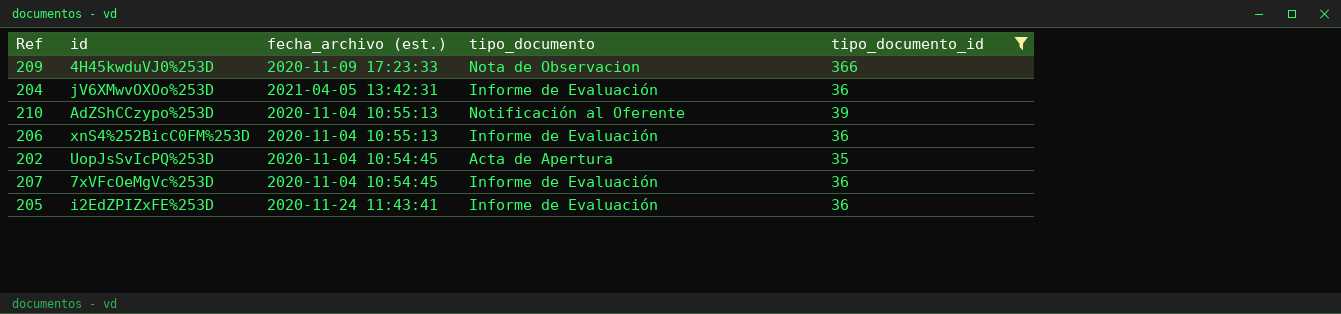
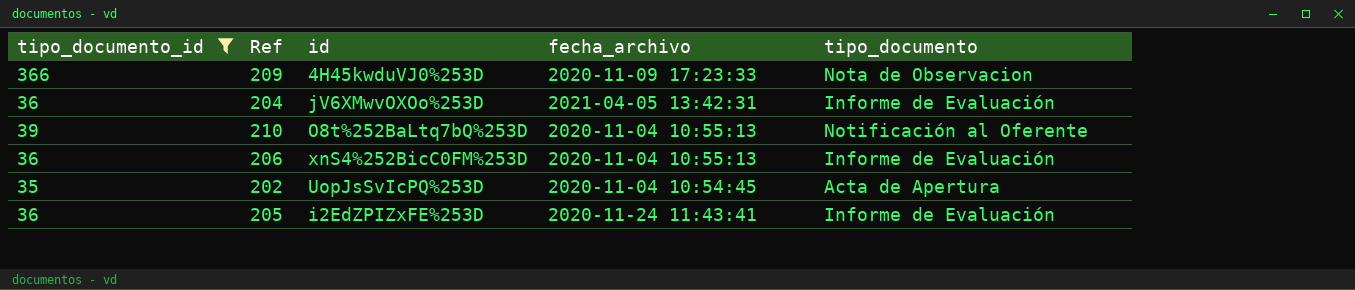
column tipo_documento_id | position: 5 -> 1
column name: fecha_archivo (est.) -> fecha_archivo
row 207: 7xVFcOeMgVc%253D | 2020-11-04 10:54:45 | Informe de Evaluación | 36 -> none
210 | id: AdZShCCzypo%253D -> O8t%252BaLtq7bQ%253D

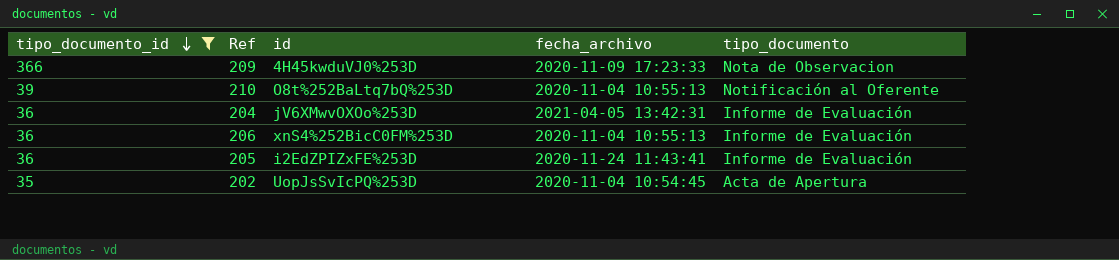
row order: none -> tipo_documento_id descending

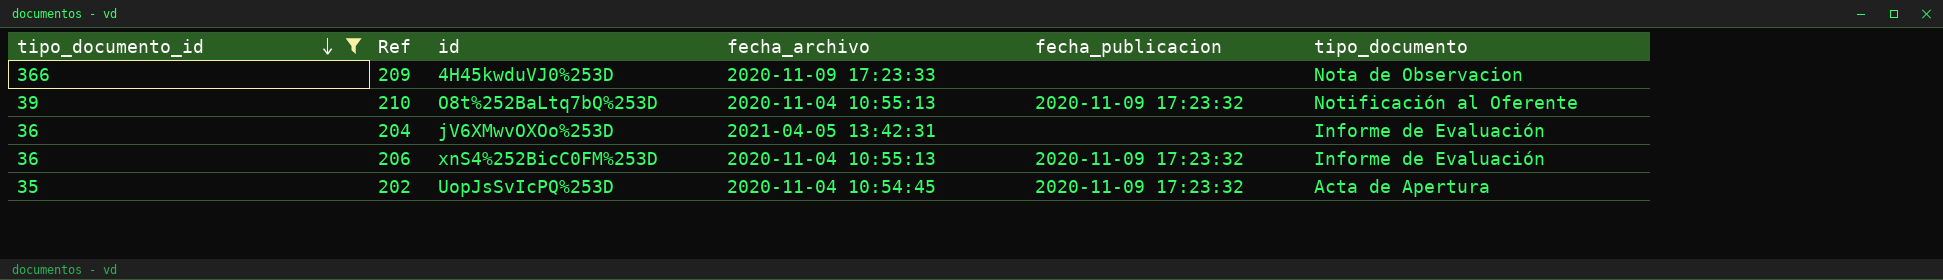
column fecha_publicacion | position: none -> 5
row 205: 36 | i2EdZPIZxFE%253D | 2020-11-24 11:43:41 | Informe de Evaluación -> none

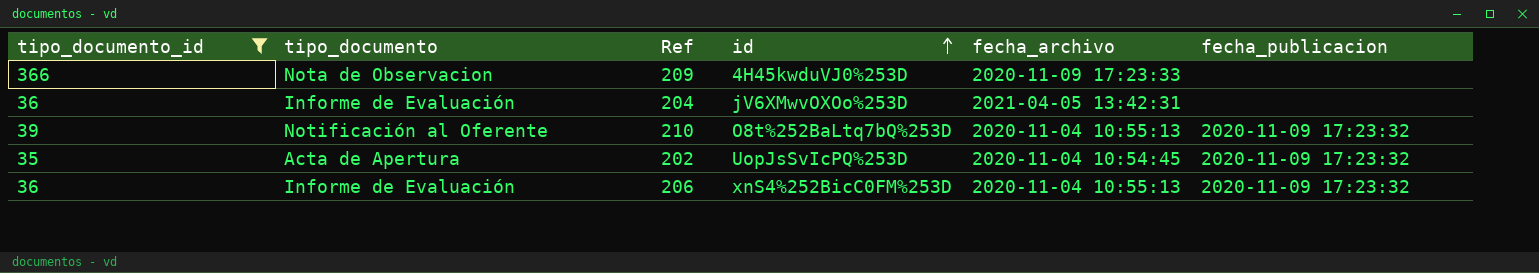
row order: tipo_documento_id descending -> id ascending
column tipo_documento | position: 6 -> 2

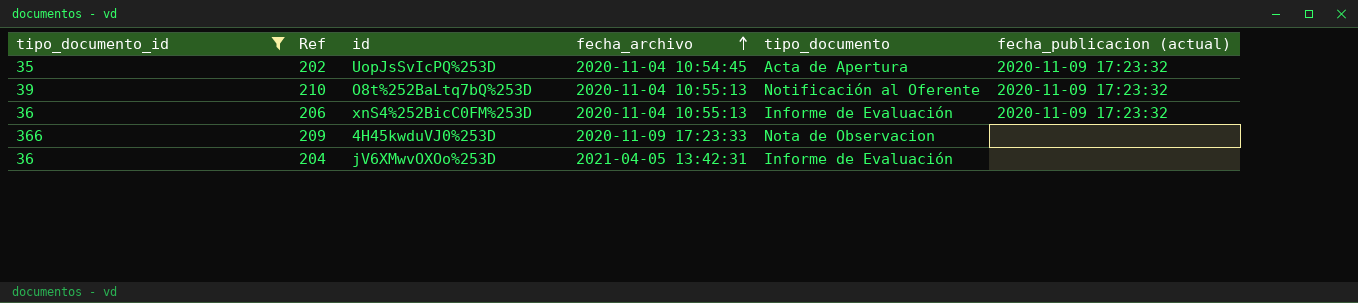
row order: id ascending -> fecha_archivo ascending
column tipo_documento | position: 2 -> 5
column name: fecha_publicacion -> fecha_publicacion (actual)

